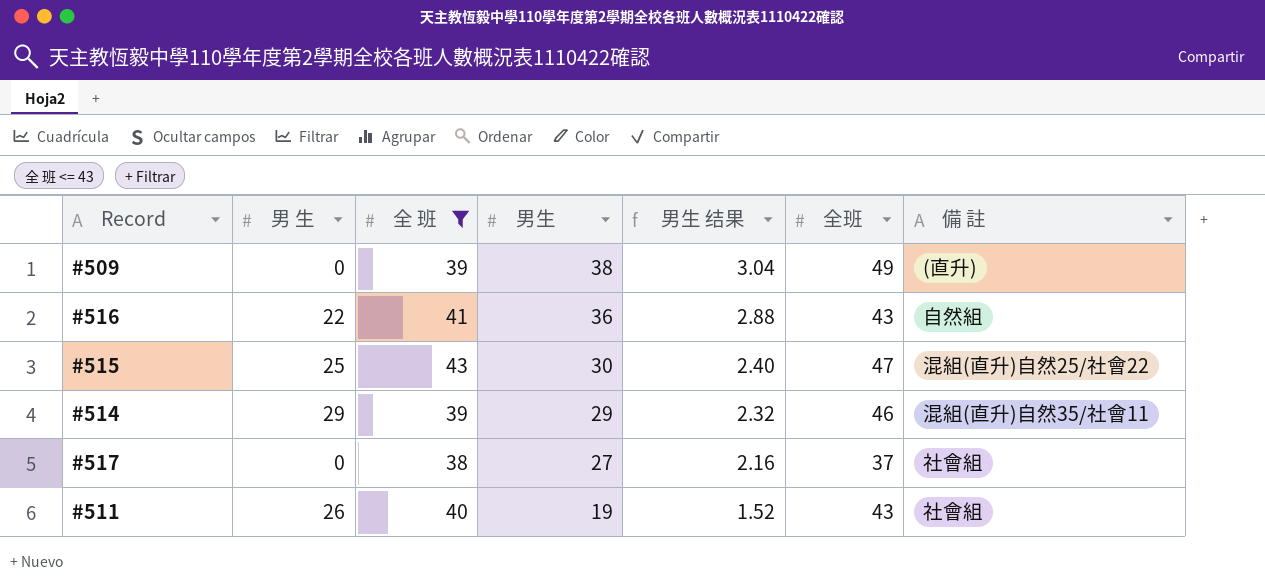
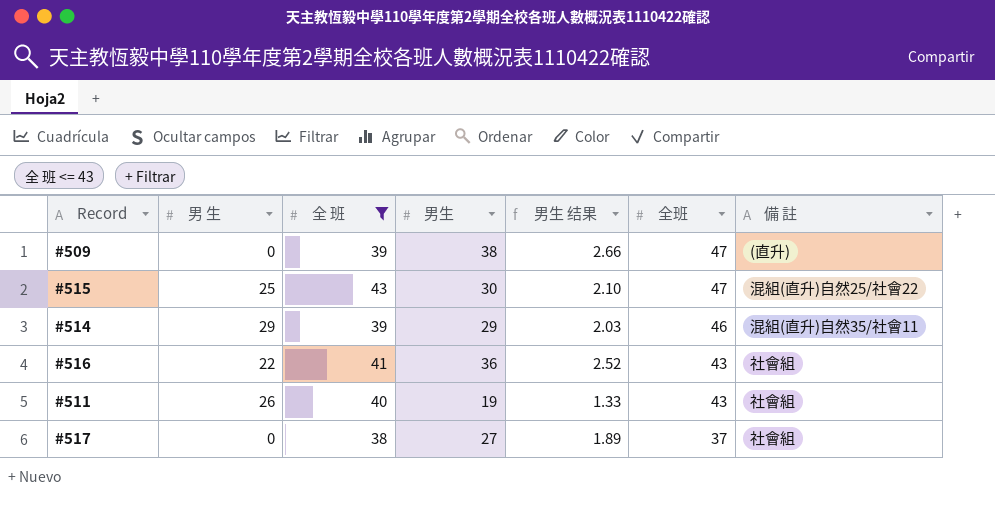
row order: 男生 descending -> 全班 descending
column 男生 结果 | formula: [男生] * 0.08 -> [男生] * 0.07
#509 | 全班: 49 -> 47
#516 | 備 註: 自然組 -> 社會組

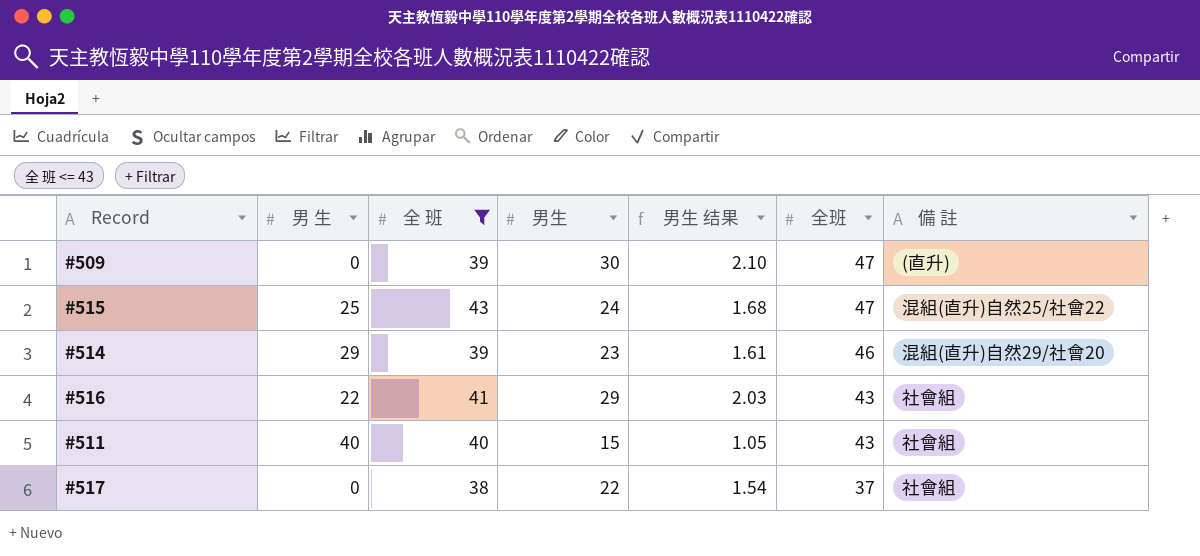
#509 | 男生: 38 -> 30
#509 | 男生 结果: 2.66 -> 2.10
#515 | 男生: 30 -> 24
#515 | 男生 结果: 2.10 -> 1.68
#514 | 男生: 29 -> 23
#514 | 男生 结果: 2.03 -> 1.61
#514 | 備 註: 混組(直升)自然35/社會11 -> 混組(直升)自然29/社會20
#516 | 男生: 36 -> 29
#516 | 男生 结果: 2.52 -> 2.03
#511 | 男 生: 26 -> 40
#511 | 男生: 19 -> 15
#511 | 男生 结果: 1.33 -> 1.05
#517 | 男生: 27 -> 22
#517 | 男生 结果: 1.89 -> 1.54

